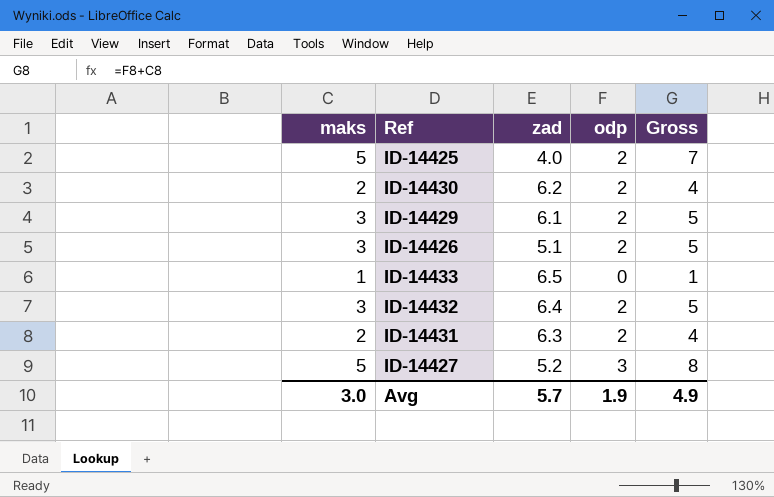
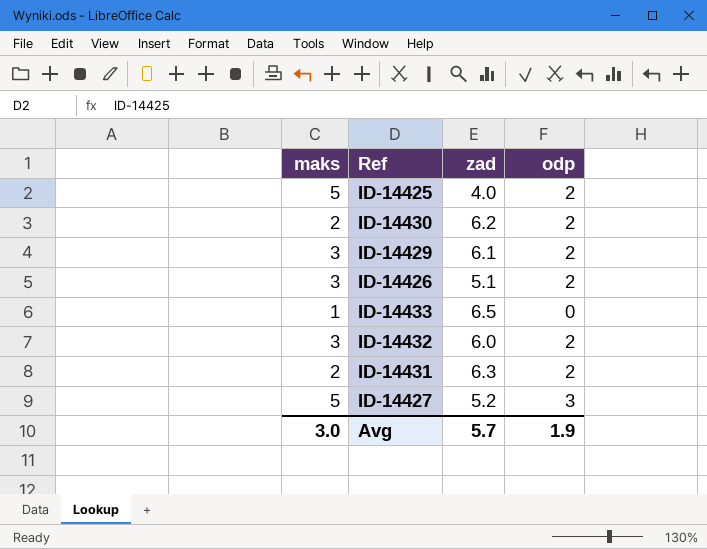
column Gross | formula: [maks] + [odp] -> none
ID-14432 | zad: 6.4 -> 6.0

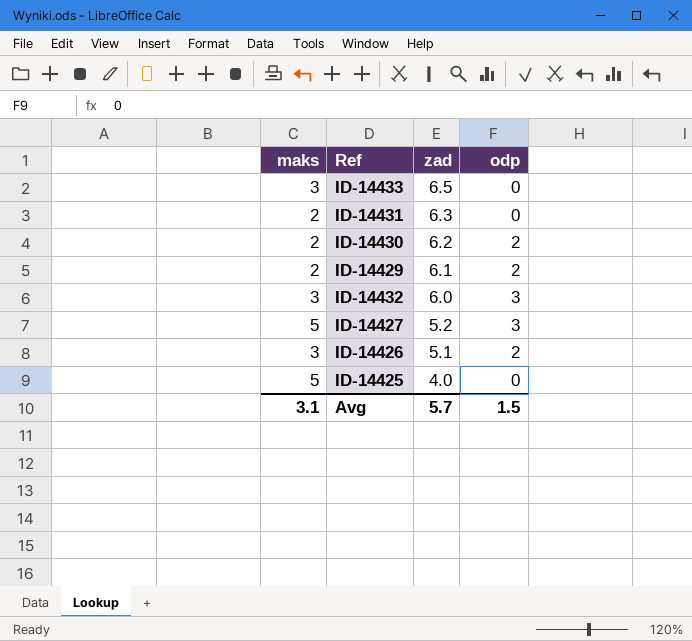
row order: none -> zad descending
ID-14433 | maks: 1 -> 3
ID-14431 | odp: 2 -> 0
ID-14429 | maks: 3 -> 2
ID-14432 | odp: 2 -> 3
ID-14425 | odp: 2 -> 0
Avg | maks: 3.0 -> 3.1
Avg | odp: 1.9 -> 1.5

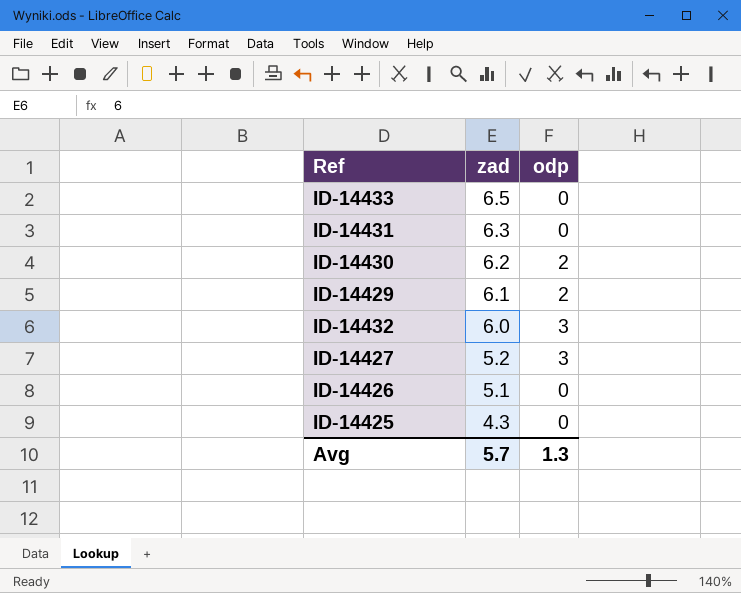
column maks | position: 1 -> none
ID-14426 | odp: 2 -> 0
ID-14425 | zad: 4.0 -> 4.3
Avg | odp: 1.5 -> 1.3

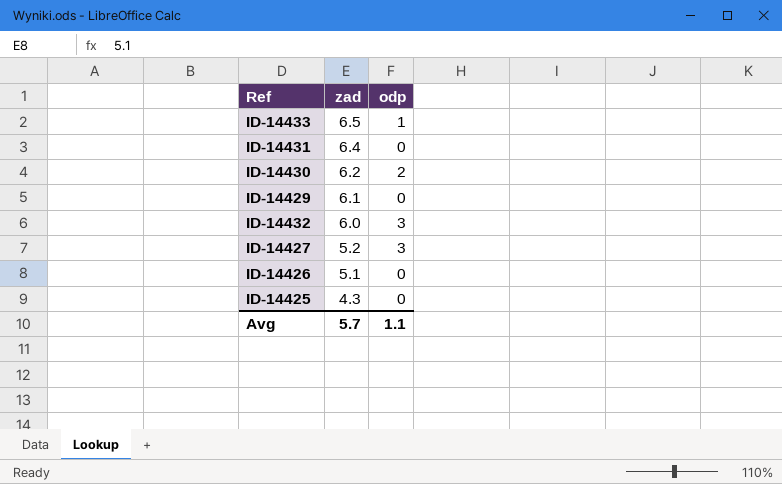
ID-14433 | odp: 0 -> 1
ID-14431 | zad: 6.3 -> 6.4
ID-14429 | odp: 2 -> 0
Avg | odp: 1.3 -> 1.1

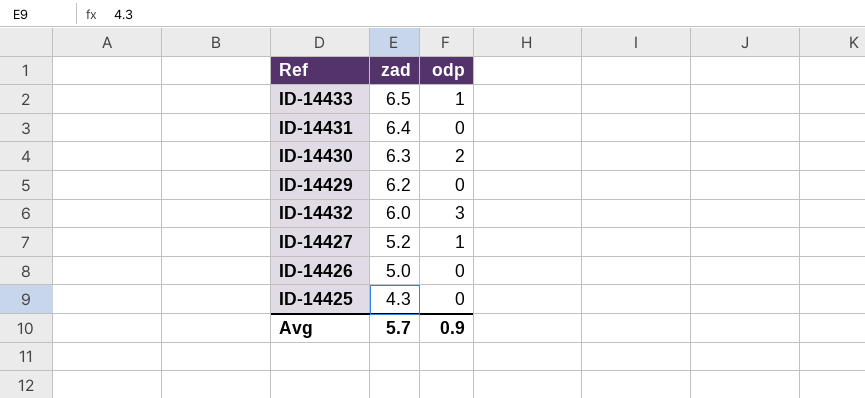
ID-14430 | zad: 6.2 -> 6.3
ID-14429 | zad: 6.1 -> 6.2
ID-14427 | odp: 3 -> 1
ID-14426 | zad: 5.1 -> 5.0
Avg | odp: 1.1 -> 0.9

